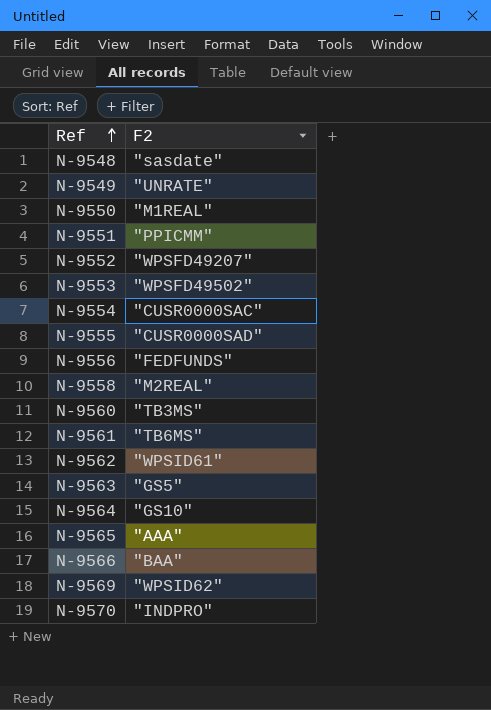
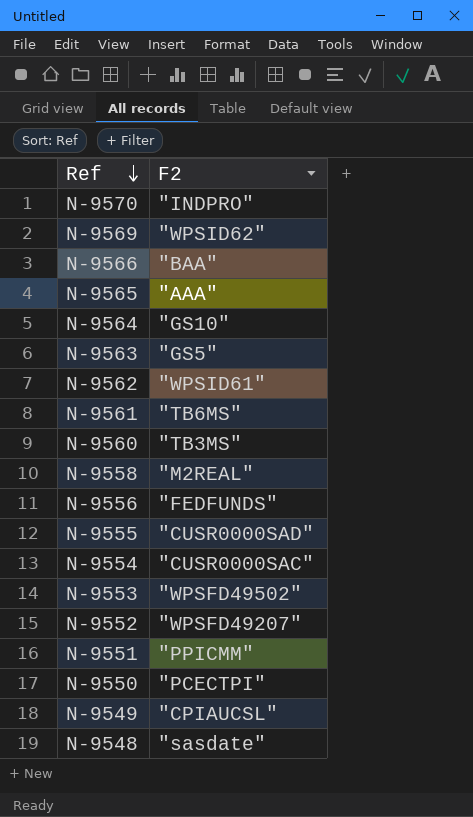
row order: Ref ascending -> Ref descending
N-9550 | F2: "M1REAL" -> "PCECTPI"
N-9549 | F2: "UNRATE" -> "CPIAUCSL"

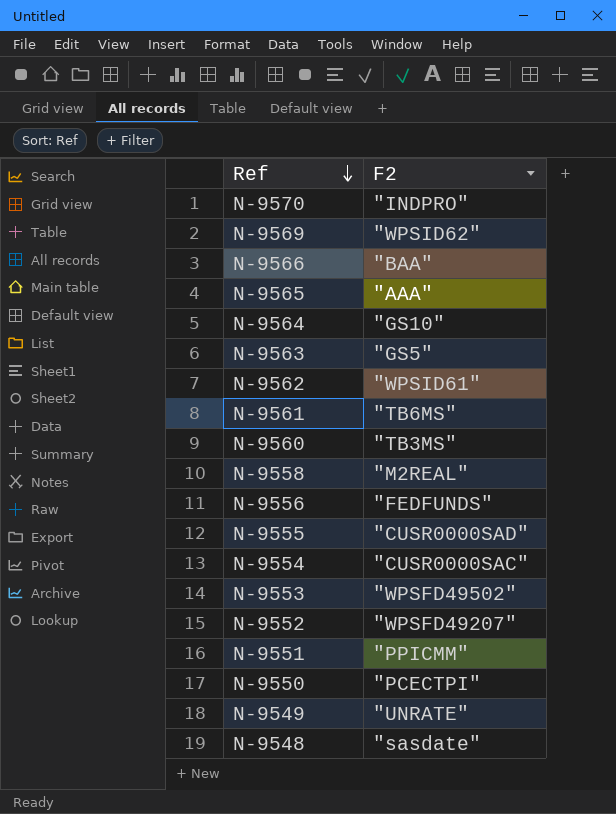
N-9549 | F2: "CPIAUCSL" -> "UNRATE"

